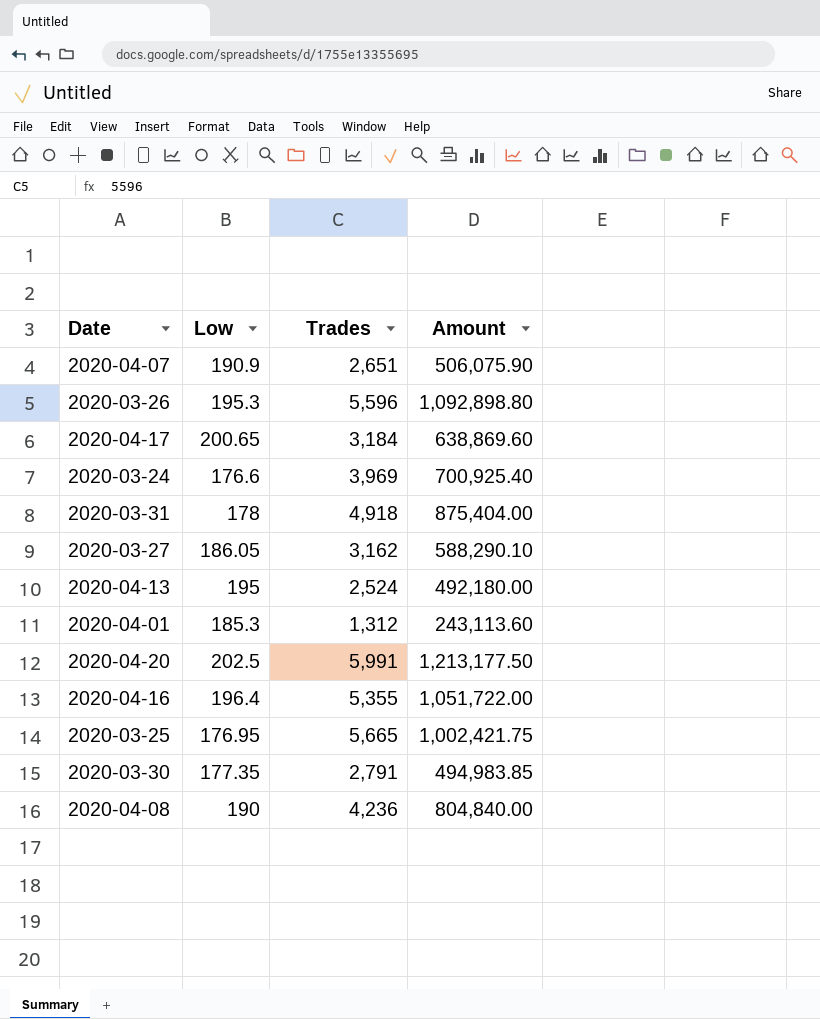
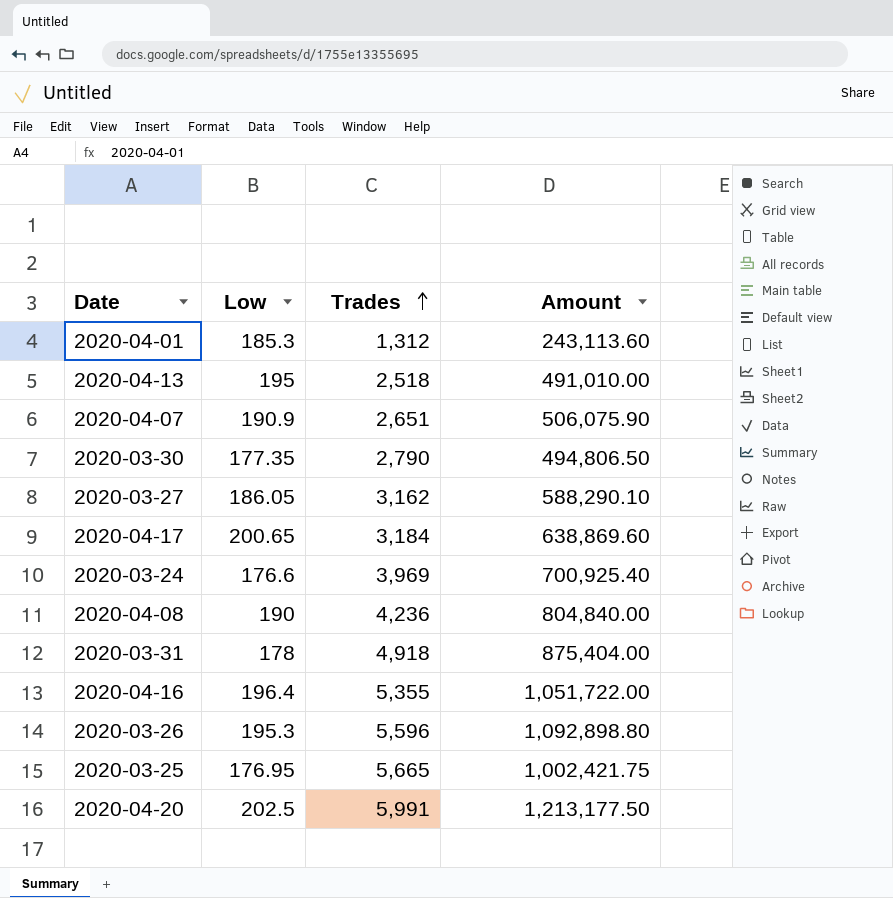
row order: none -> Trades ascending
2020-04-13 | Trades: 2,524 -> 2,518
2020-04-13 | Amount: 492,180.00 -> 491,010.00
2020-03-30 | Trades: 2,791 -> 2,790
2020-03-30 | Amount: 494,983.85 -> 494,806.50

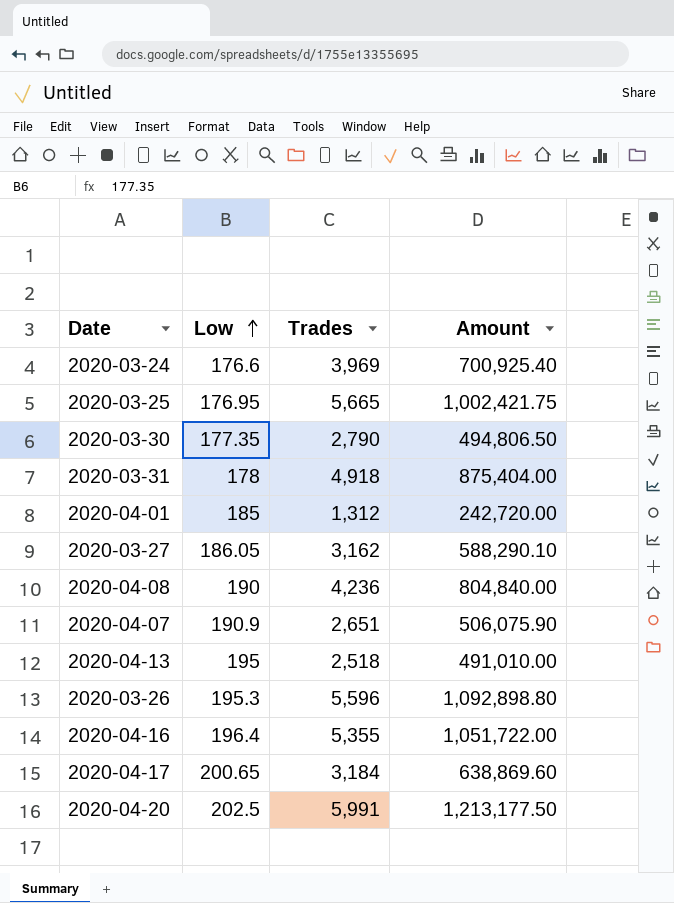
row order: Trades ascending -> Low ascending
2020-04-01 | Low: 185.3 -> 185
2020-04-01 | Amount: 243,113.60 -> 242,720.00

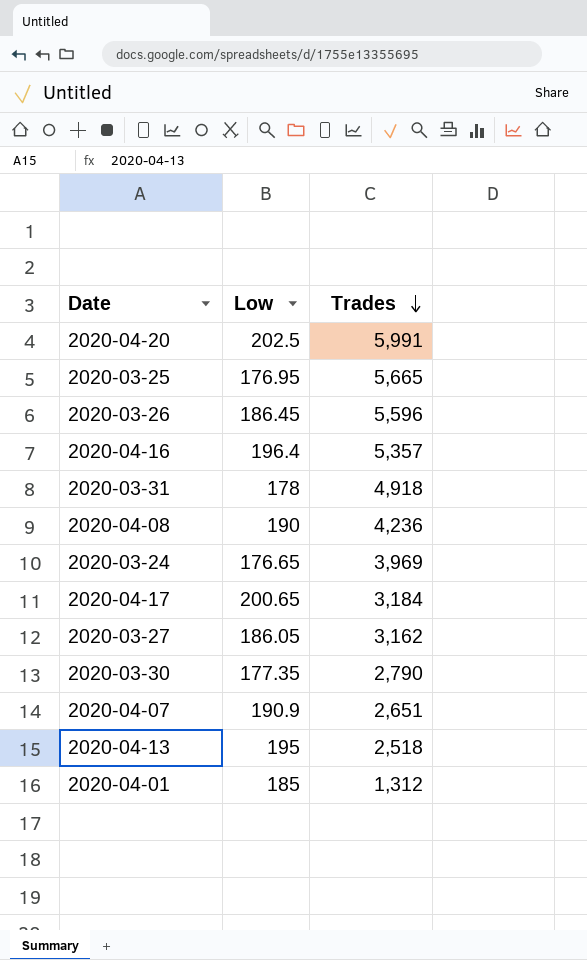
row order: Low ascending -> Trades descending
column Amount | formula: [Low] * [Trades] -> none
2020-03-26 | Low: 195.3 -> 186.45
2020-04-16 | Trades: 5,355 -> 5,357
2020-03-24 | Low: 176.6 -> 176.65

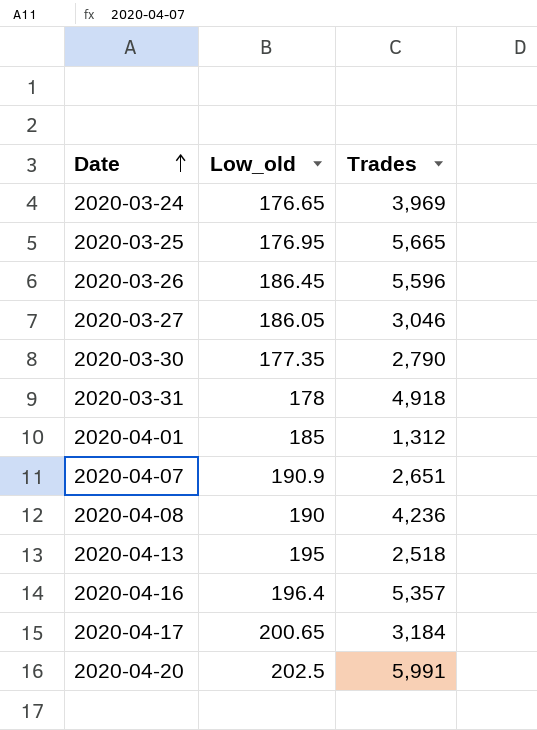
row order: Trades descending -> Date ascending
column name: Low -> Low_old
2020-03-27 | Trades: 3,162 -> 3,046

